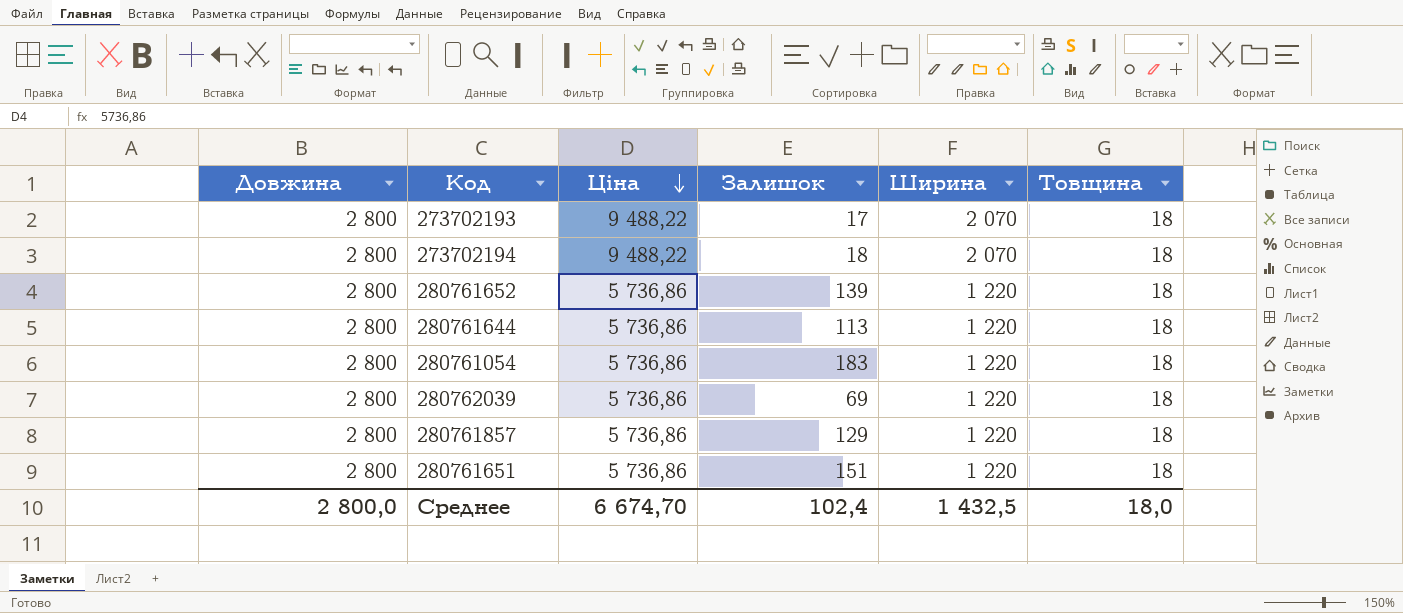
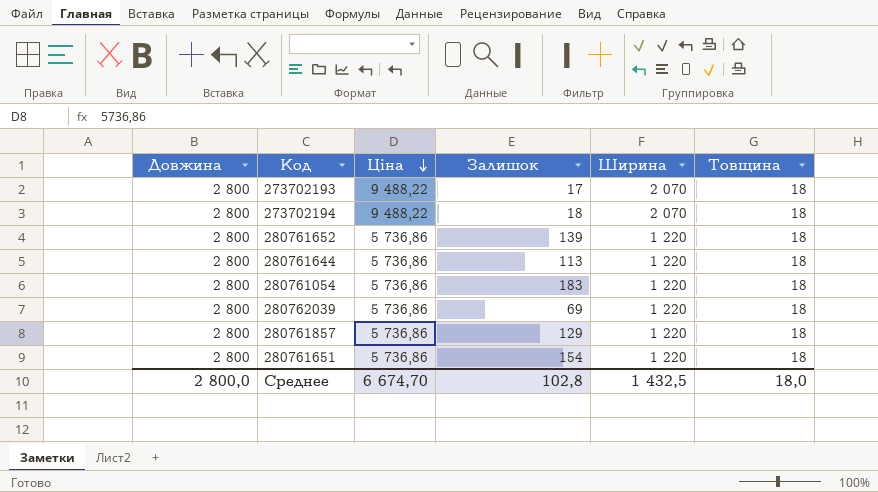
280761651 | Залишок: 151 -> 154
Среднее | Залишок: 102,4 -> 102,8

